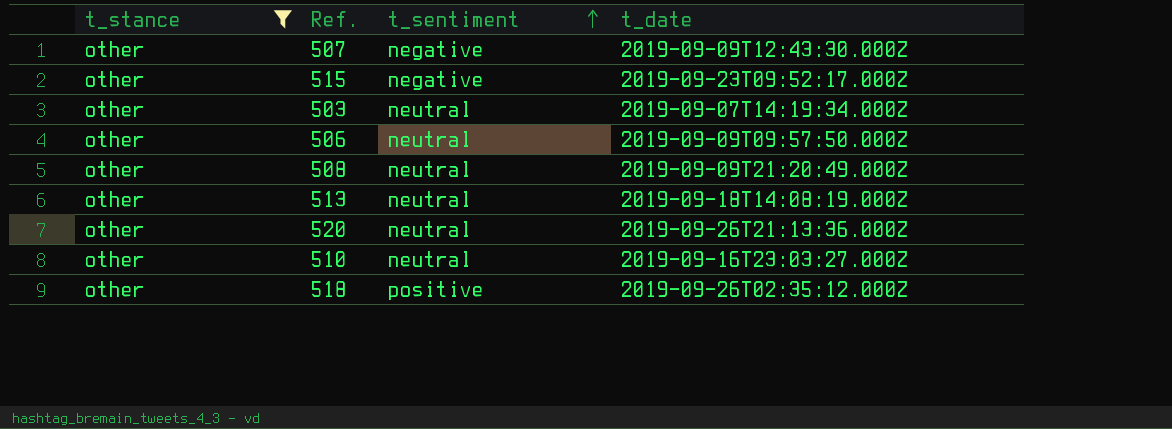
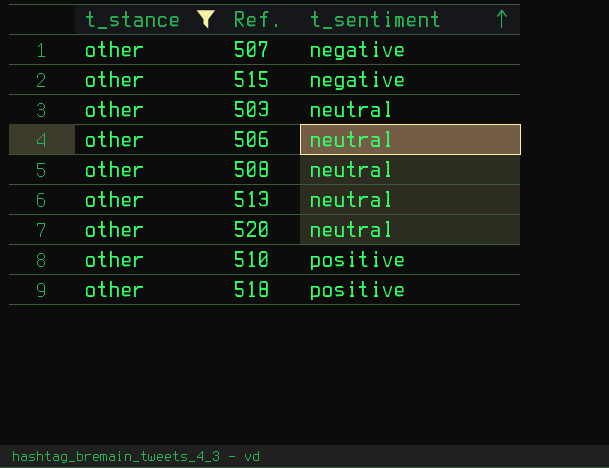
column t_date | position: 4 -> none
510 | t_sentiment: neutral -> positive

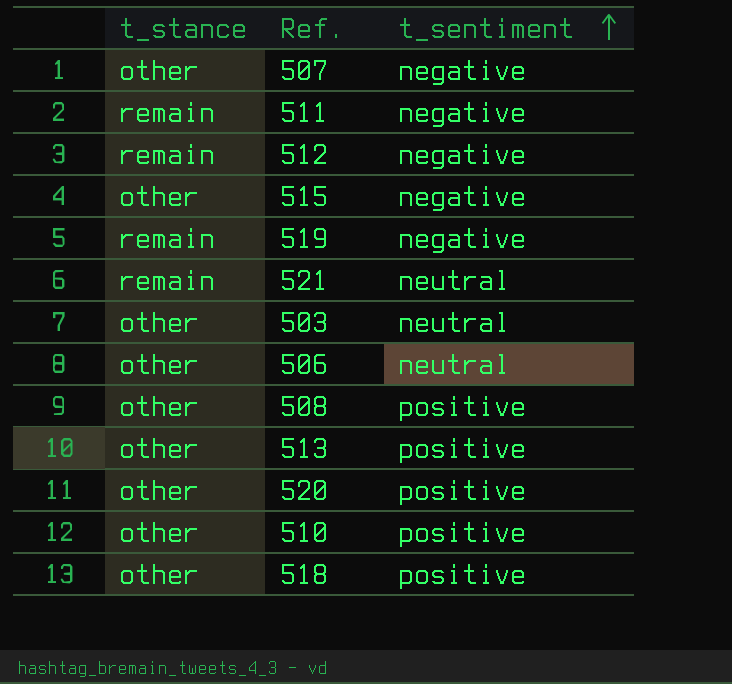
filter: t_stance = other -> none
508 | t_sentiment: neutral -> positive
513 | t_sentiment: neutral -> positive
520 | t_sentiment: neutral -> positive

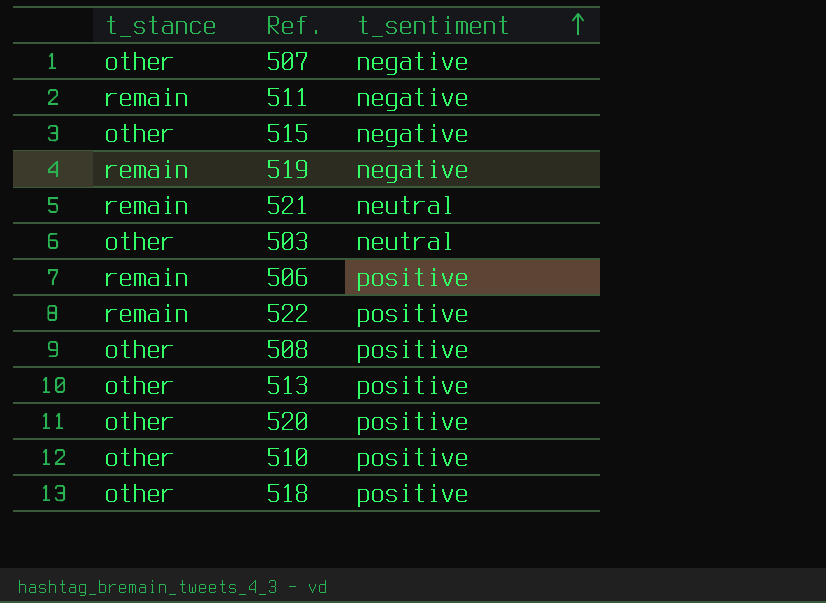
row 512: remain | negative -> none
506 | t_stance: other -> remain
506 | t_sentiment: neutral -> positive
row 522: none -> remain | positive

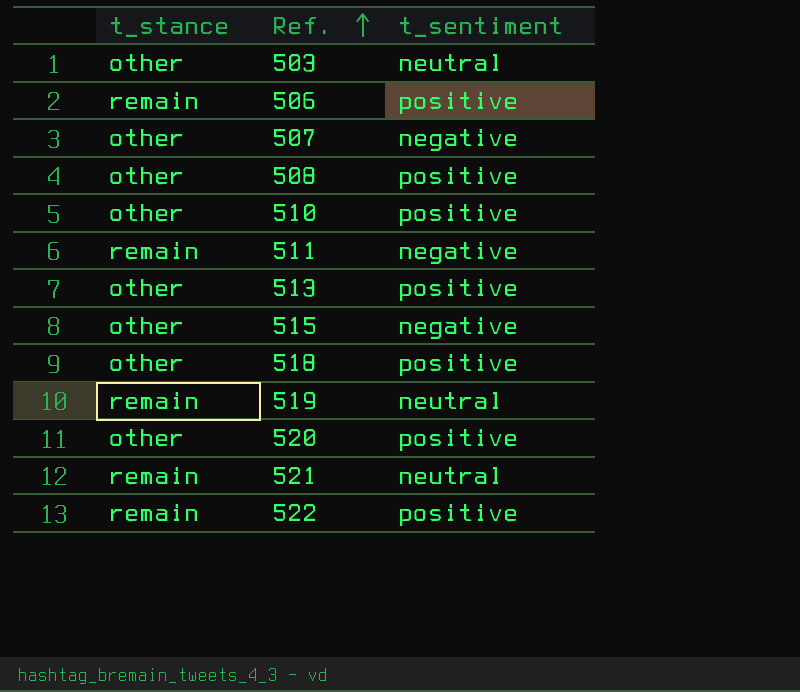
row order: t_sentiment ascending -> Ref. ascending
519 | t_sentiment: negative -> neutral

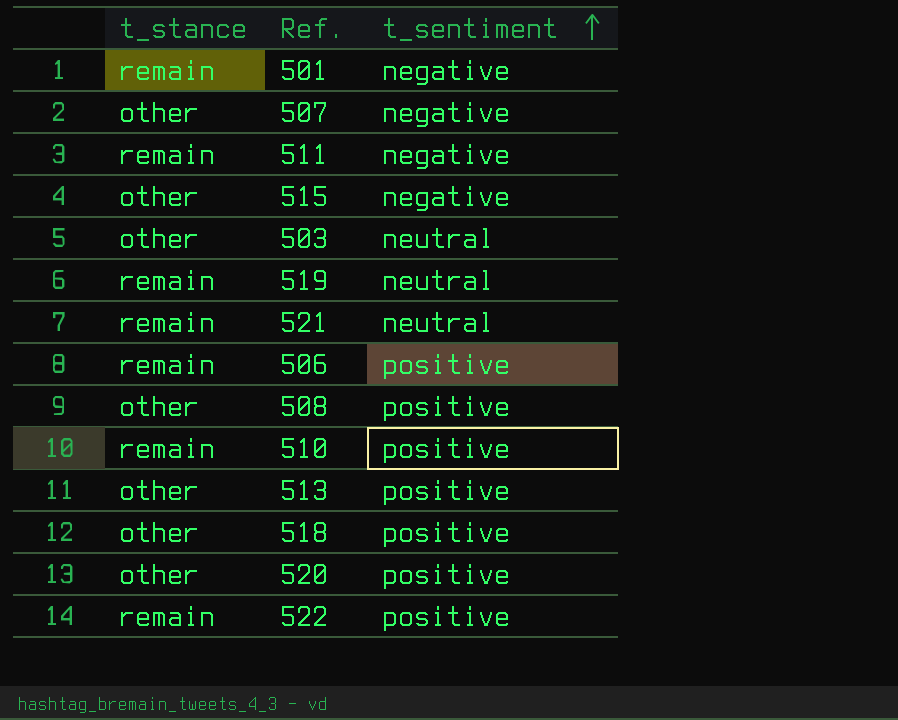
row order: Ref. ascending -> t_sentiment ascending
row 501: none -> remain | negative
510 | t_stance: other -> remain

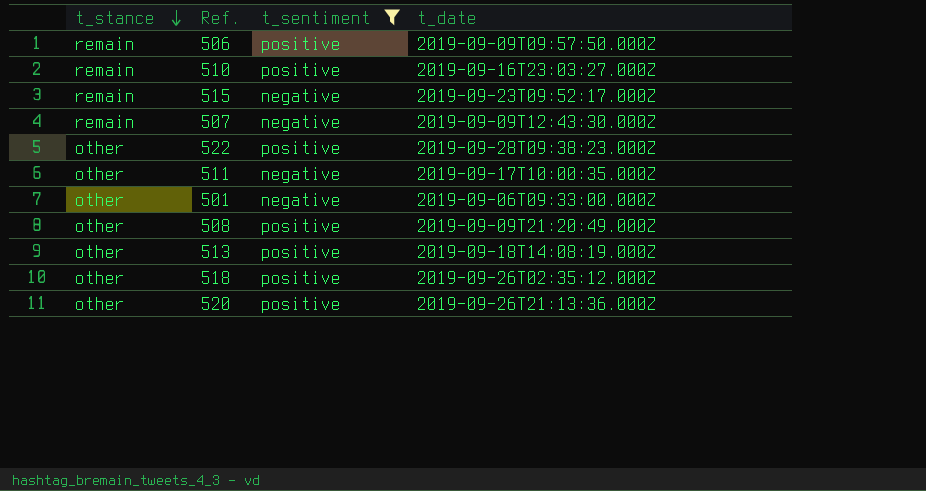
filter: none -> t_sentiment != neutral
row order: t_sentiment ascending -> t_stance descending
column t_date | position: none -> 4
515 | t_stance: other -> remain
507 | t_stance: other -> remain
522 | t_stance: remain -> other
511 | t_stance: remain -> other
501 | t_stance: remain -> other

